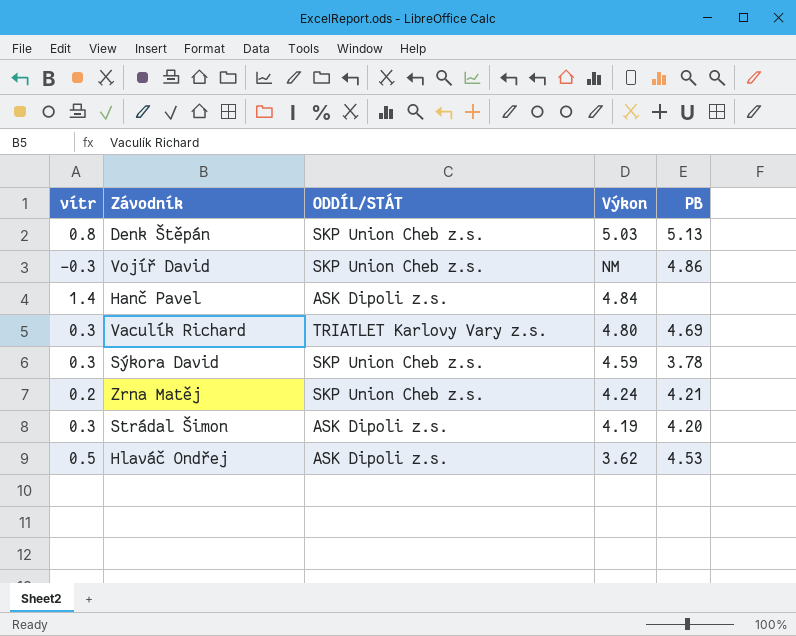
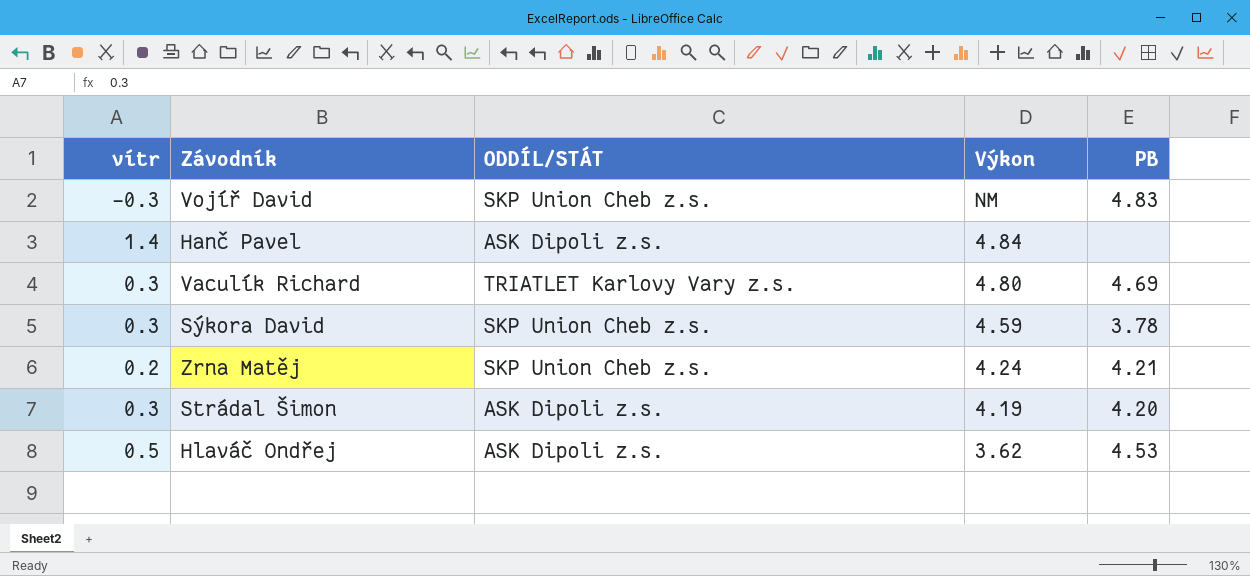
row Denk Štěpán: 0.8 | SKP Union Cheb z.s. | 5.03 | 5.13 -> none
Vojíř David | PB: 4.86 -> 4.83

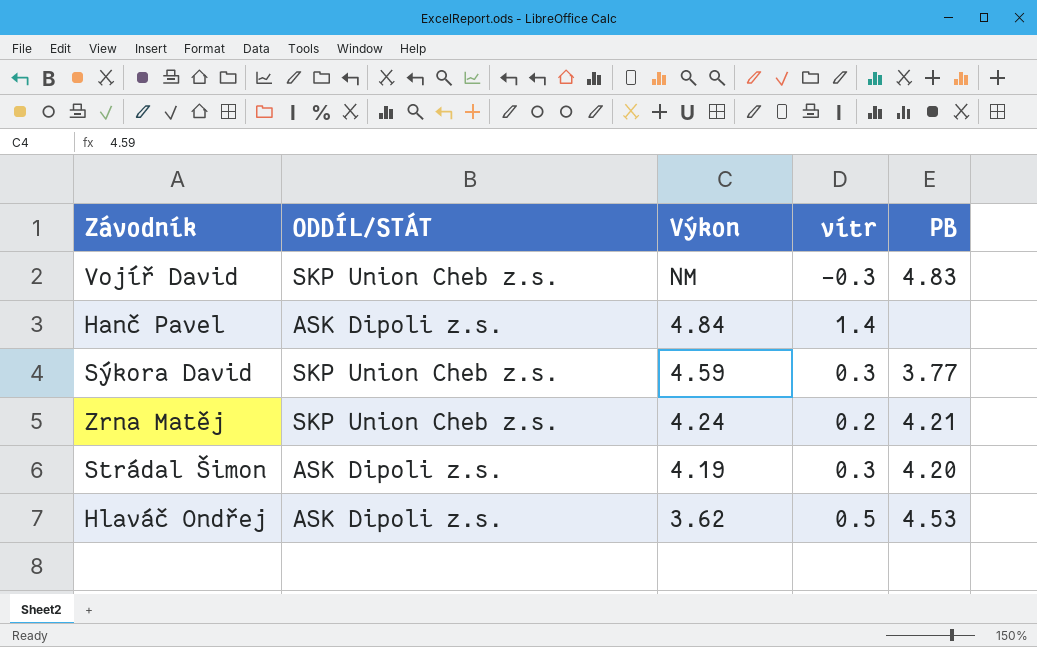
column vítr | position: 1 -> 4
row Vaculík Richard: 0.3 | TRIATLET Karlovy Vary z.s. | 4.80 | 4.69 -> none
Sýkora David | PB: 3.78 -> 3.77

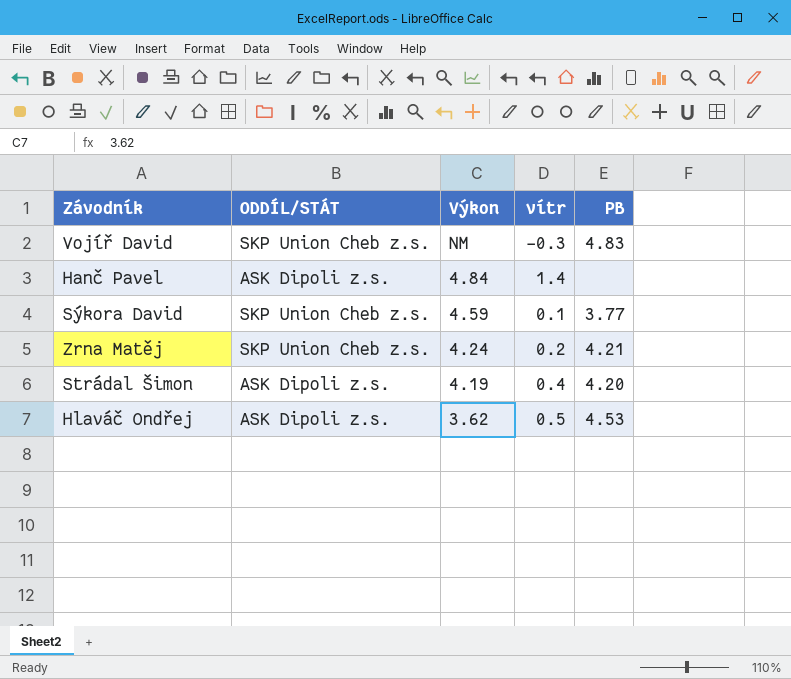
Sýkora David | vítr: 0.3 -> 0.1
Strádal Šimon | vítr: 0.3 -> 0.4

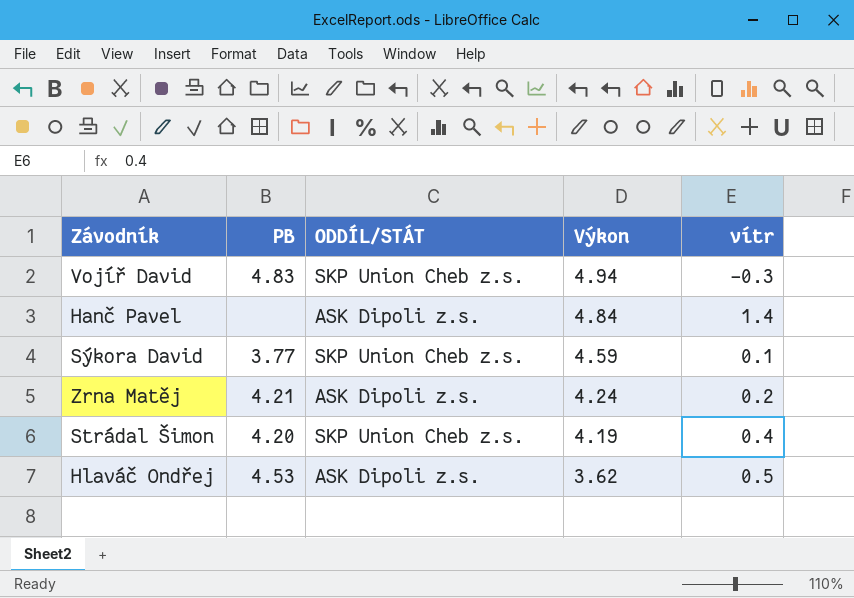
column PB | position: 5 -> 2
Vojíř David | Výkon: NM -> 4.94
Zrna Matěj | ODDÍL/STÁT: SKP Union Cheb z.s. -> ASK Dipoli z.s.
Strádal Šimon | ODDÍL/STÁT: ASK Dipoli z.s. -> SKP Union Cheb z.s.

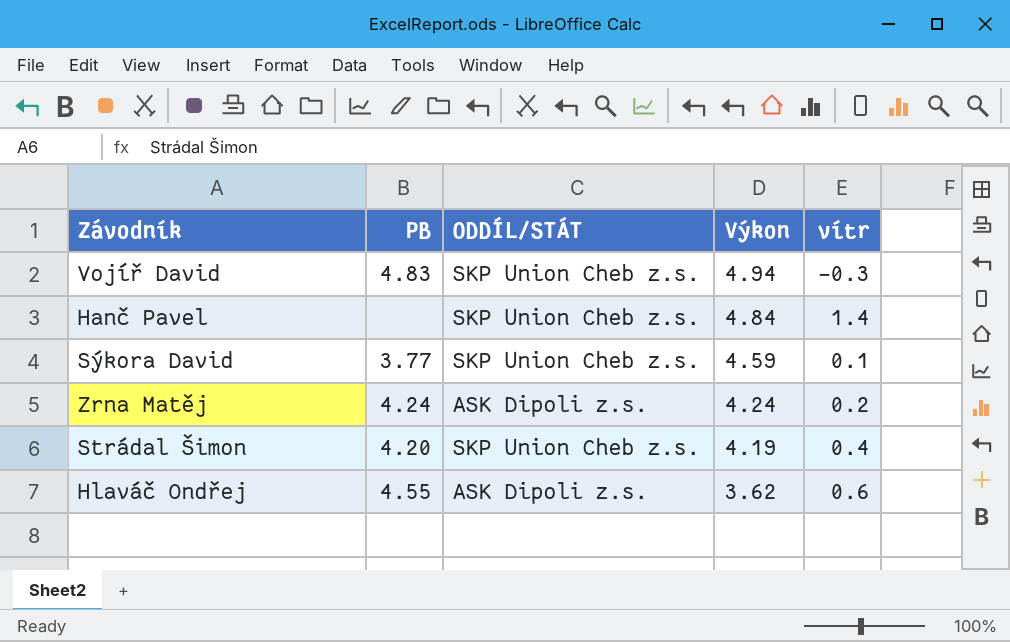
Hanč Pavel | ODDÍL/STÁT: ASK Dipoli z.s. -> SKP Union Cheb z.s.
Zrna Matěj | PB: 4.21 -> 4.24
Hlaváč Ondřej | PB: 4.53 -> 4.55
Hlaváč Ondřej | vítr: 0.5 -> 0.6

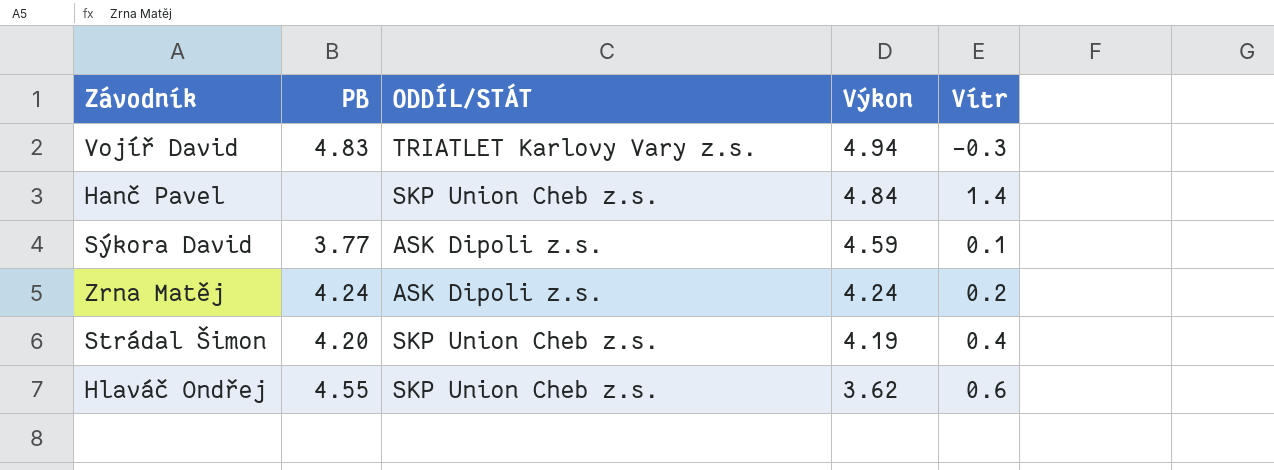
column name: vítr -> Vítr
Vojíř David | ODDÍL/STÁT: SKP Union Cheb z.s. -> TRIATLET Karlovy Vary z.s.
Sýkora David | ODDÍL/STÁT: SKP Union Cheb z.s. -> ASK Dipoli z.s.
Hlaváč Ondřej | ODDÍL/STÁT: ASK Dipoli z.s. -> SKP Union Cheb z.s.

